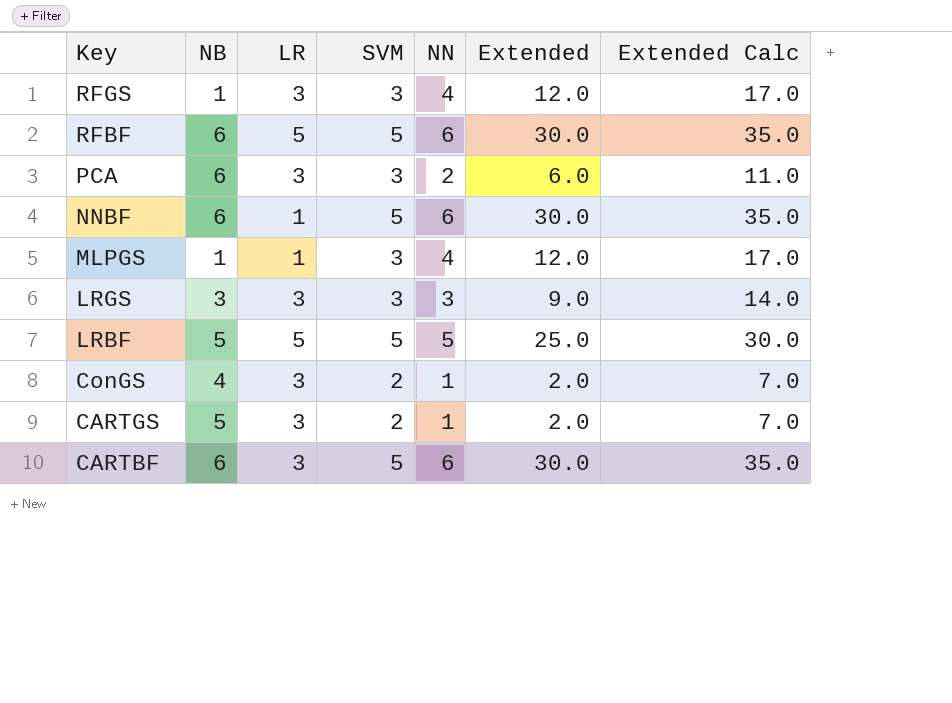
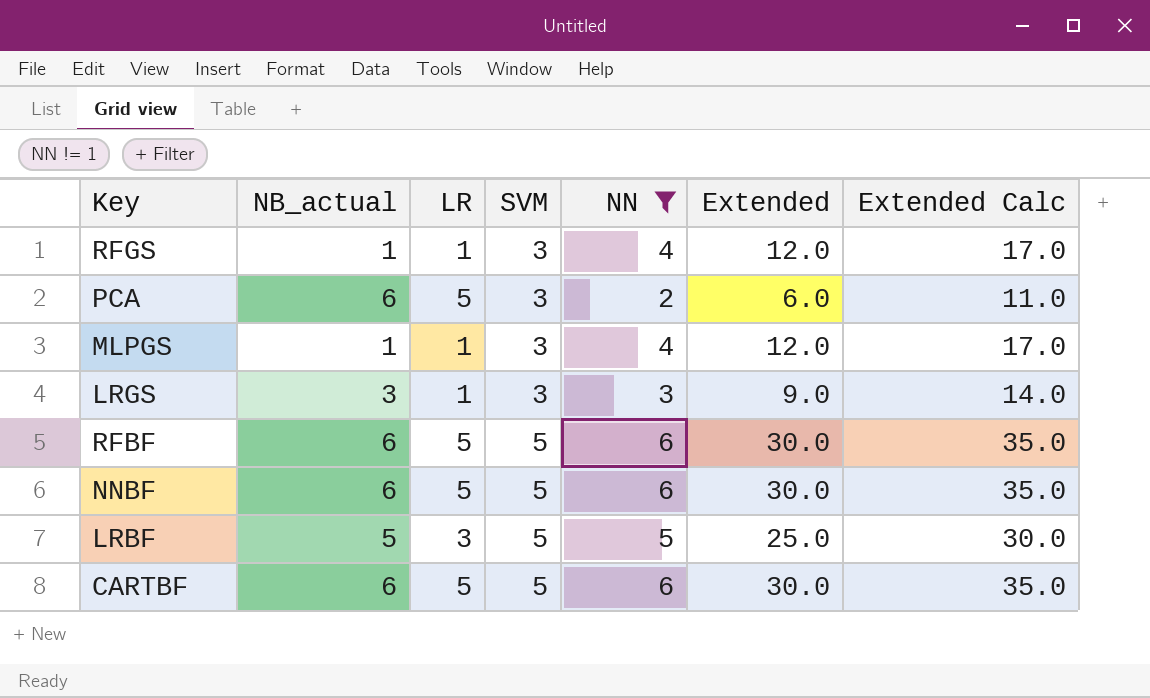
filter: none -> NN != 1
row order: Key descending -> SVM ascending
column name: NB -> NB_actual
RFGS | LR: 3 -> 1
PCA | LR: 3 -> 5
LRGS | LR: 3 -> 1
NNBF | LR: 1 -> 5
LRBF | LR: 5 -> 3
CARTBF | LR: 3 -> 5

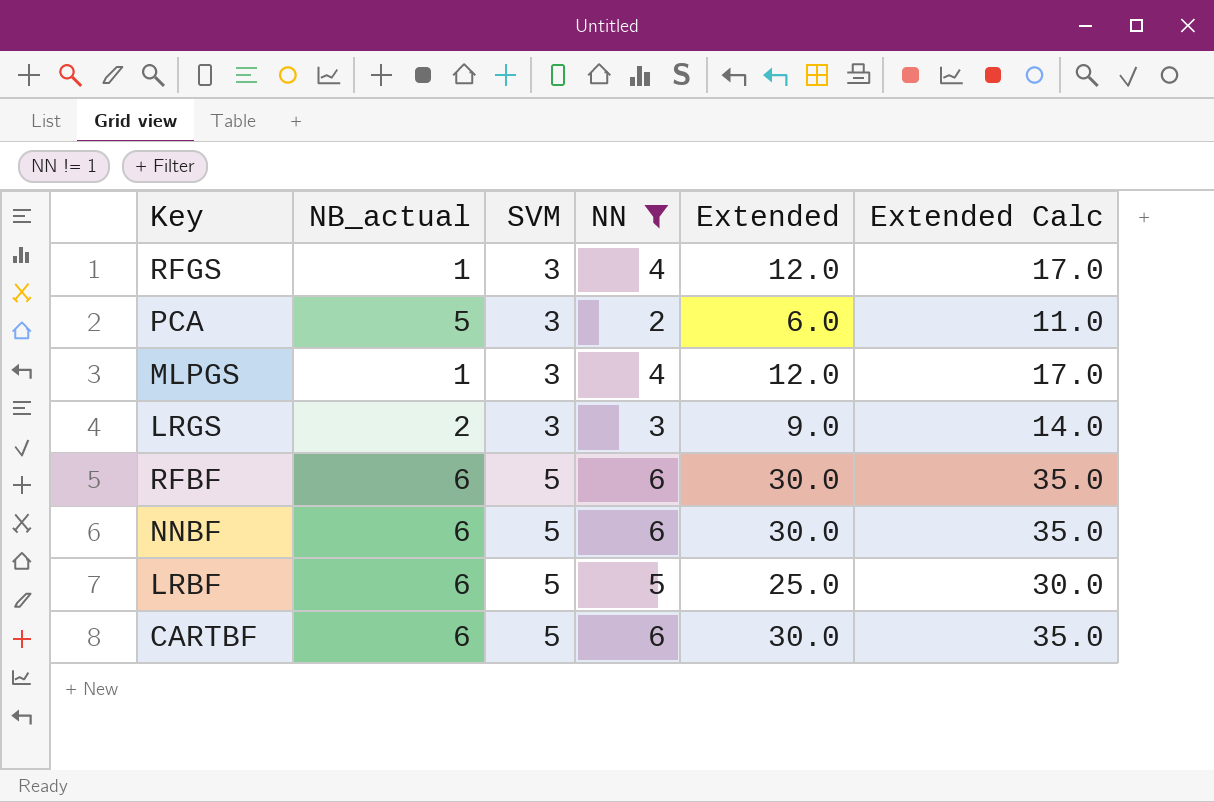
column LR | position: 3 -> none
PCA | NB_actual: 6 -> 5
LRGS | NB_actual: 3 -> 2
LRBF | NB_actual: 5 -> 6

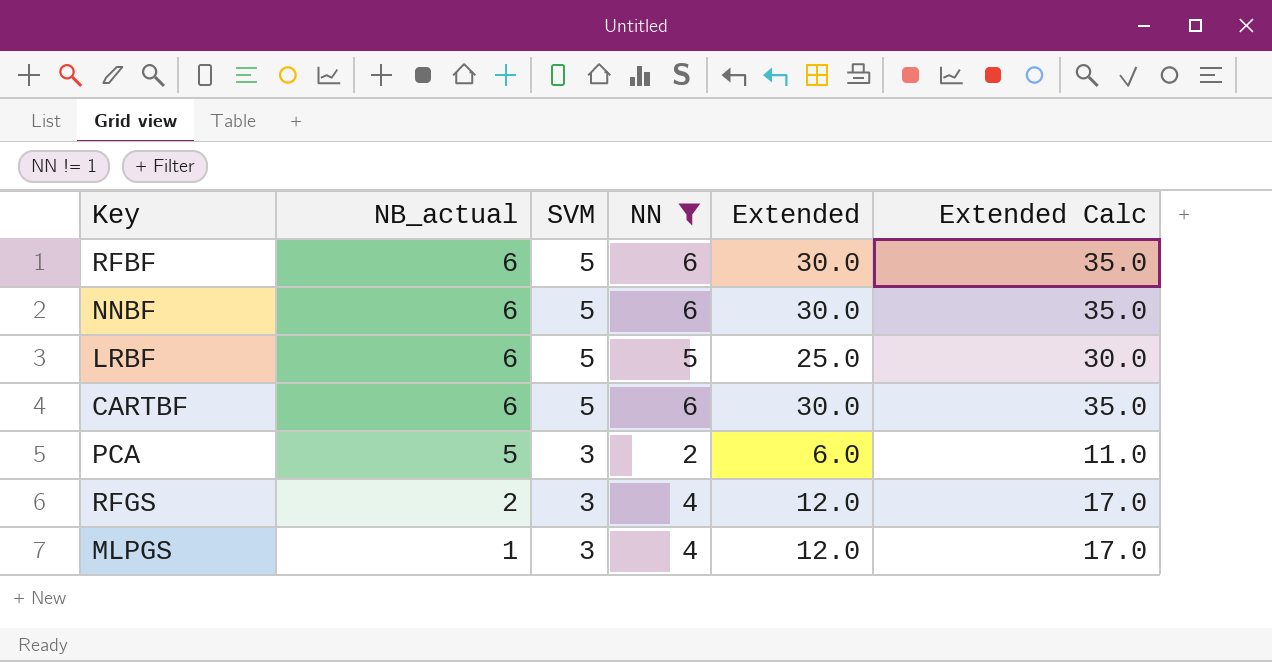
row order: SVM ascending -> NB_actual descending
row LRGS: 2 | 3 | 3 | 9.0 | 14.0 -> none
RFGS | NB_actual: 1 -> 2

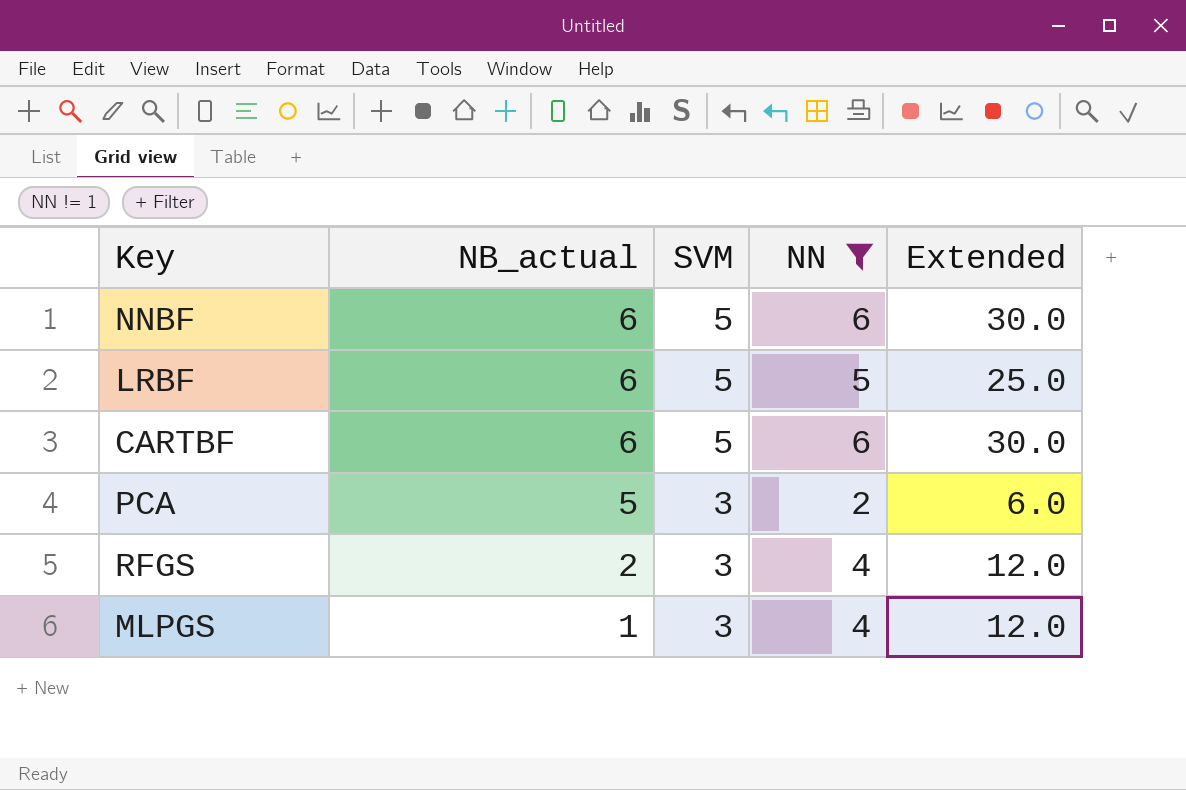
column Extended Calc | formula: [Extended] + 5 -> none
row RFBF: 6 | 5 | 6 | 30.0 | 35.0 -> none

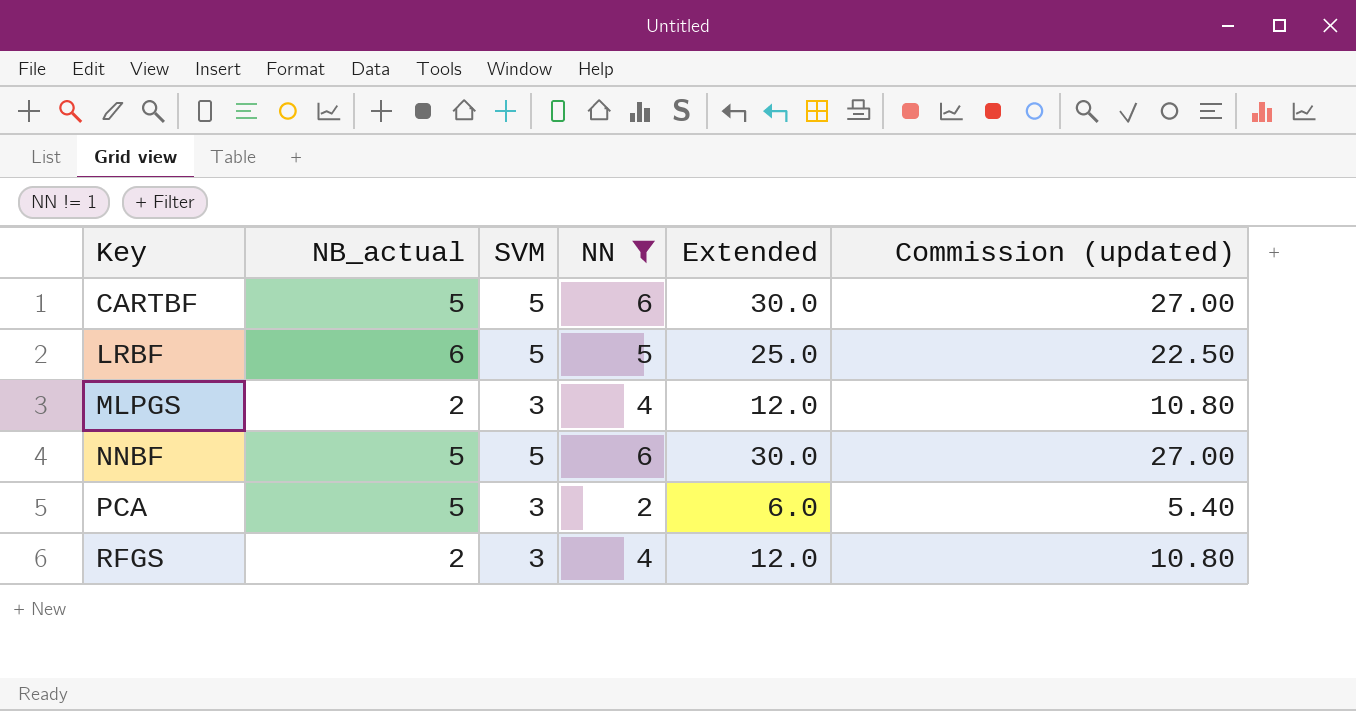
row order: NB_actual descending -> Key ascending
column Commission (updated) | formula: none -> [Extended] * 0.9
CARTBF | NB_actual: 6 -> 5
MLPGS | NB_actual: 1 -> 2
NNBF | NB_actual: 6 -> 5

